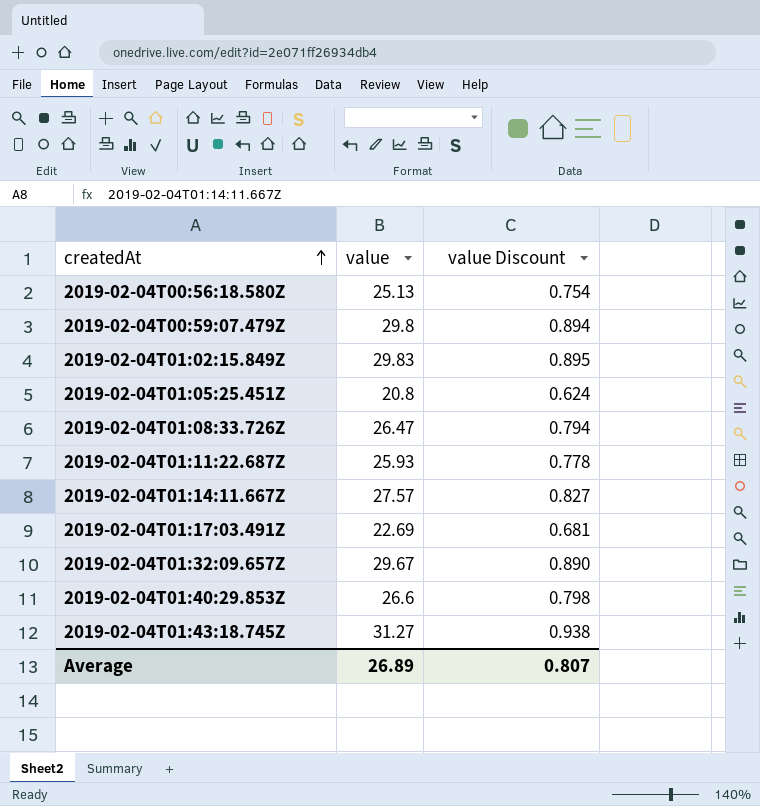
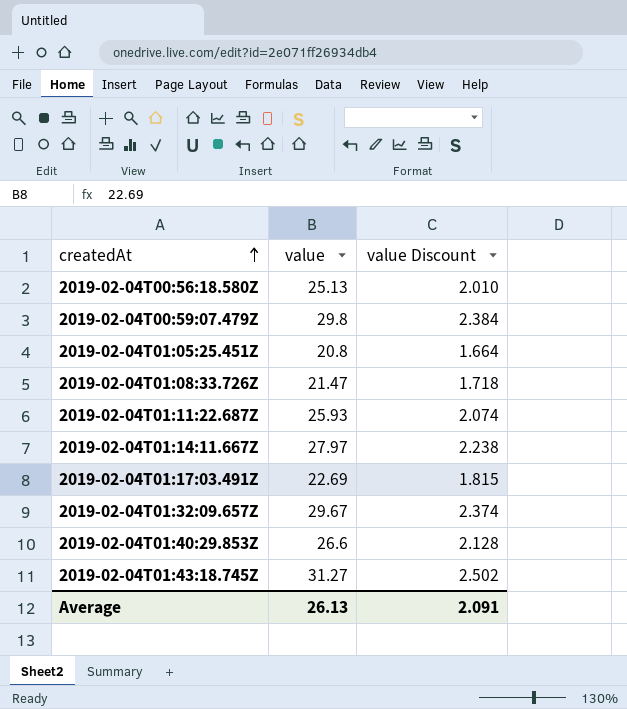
column value Discount | formula: [value] * 0.03 -> [value] * 0.08
row 2019-02-04T01:02:15.849Z: 29.83 | 0.895 -> none
2019-02-04T01:08:33.726Z | value: 26.47 -> 21.47
2019-02-04T01:14:11.667Z | value: 27.57 -> 27.97
Average | value: 26.89 -> 26.13
Average | value Discount: 0.807 -> 2.091

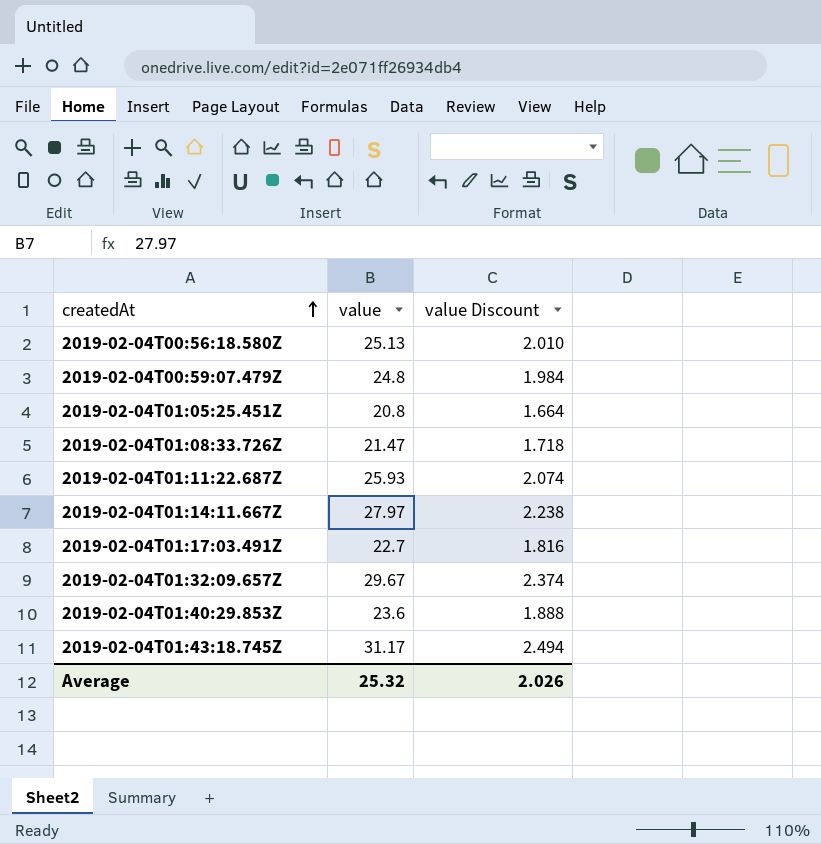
2019-02-04T00:59:07.479Z | value: 29.8 -> 24.8
2019-02-04T00:59:07.479Z | value Discount: 2.384 -> 1.984
2019-02-04T01:17:03.491Z | value: 22.69 -> 22.7
2019-02-04T01:17:03.491Z | value Discount: 1.815 -> 1.816
2019-02-04T01:40:29.853Z | value: 26.6 -> 23.6
2019-02-04T01:40:29.853Z | value Discount: 2.128 -> 1.888
2019-02-04T01:43:18.745Z | value: 31.27 -> 31.17
2019-02-04T01:43:18.745Z | value Discount: 2.502 -> 2.494
Average | value: 26.13 -> 25.32
Average | value Discount: 2.091 -> 2.026

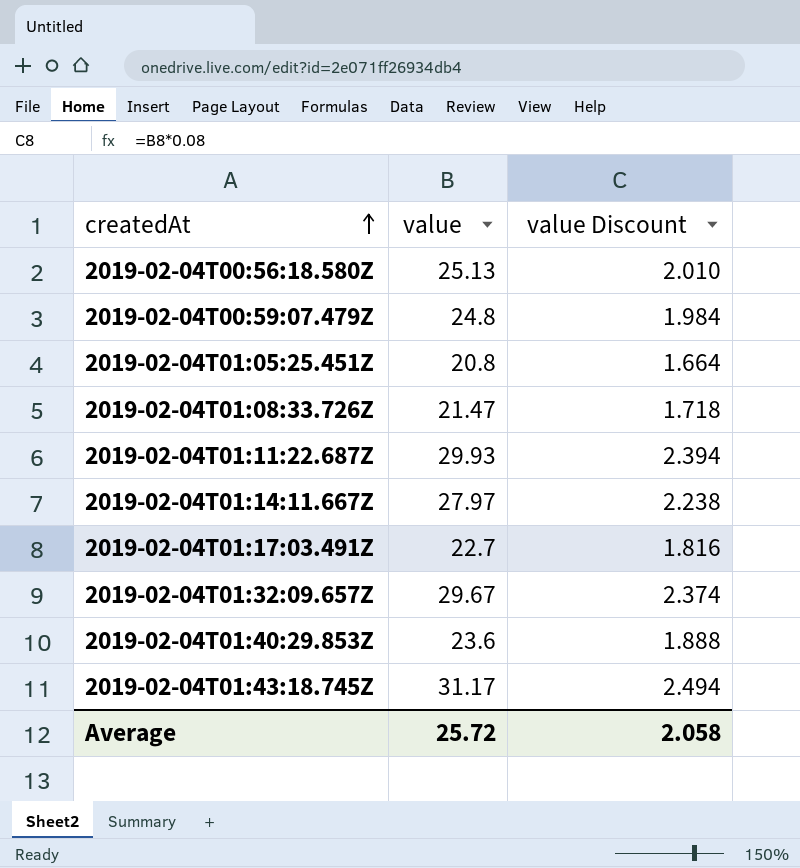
2019-02-04T01:11:22.687Z | value: 25.93 -> 29.93
2019-02-04T01:11:22.687Z | value Discount: 2.074 -> 2.394
Average | value: 25.32 -> 25.72
Average | value Discount: 2.026 -> 2.058

